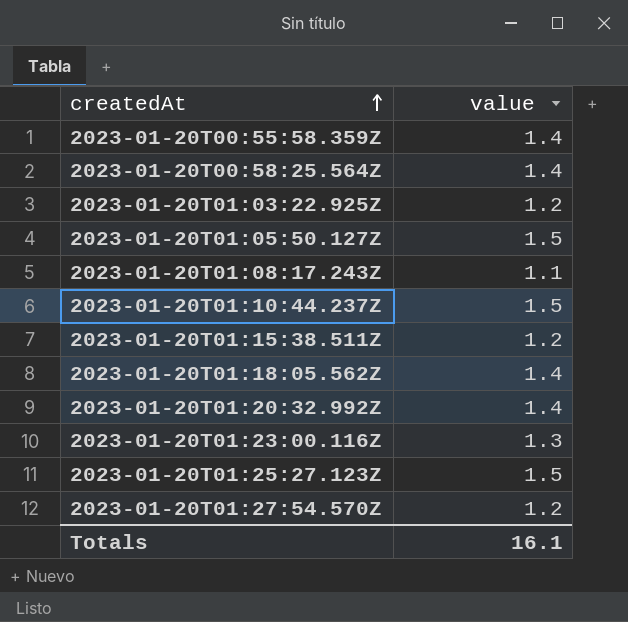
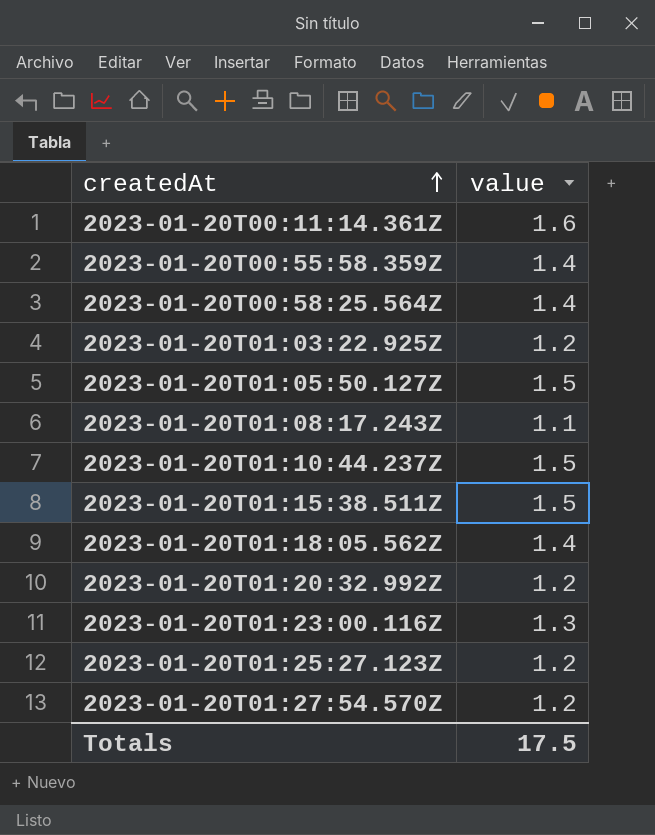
row 2023-01-20T00:11:14.361Z: none -> 1.6
2023-01-20T01:15:38.511Z | value: 1.2 -> 1.5
2023-01-20T01:20:32.992Z | value: 1.4 -> 1.2
2023-01-20T01:25:27.123Z | value: 1.5 -> 1.2
Totals | value: 16.1 -> 17.5

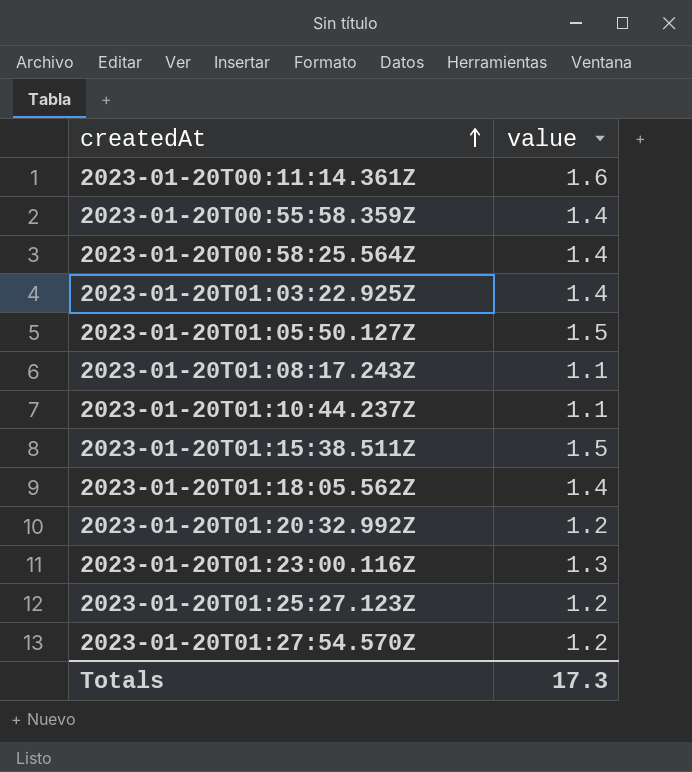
2023-01-20T01:03:22.925Z | value: 1.2 -> 1.4
2023-01-20T01:10:44.237Z | value: 1.5 -> 1.1
Totals | value: 17.5 -> 17.3

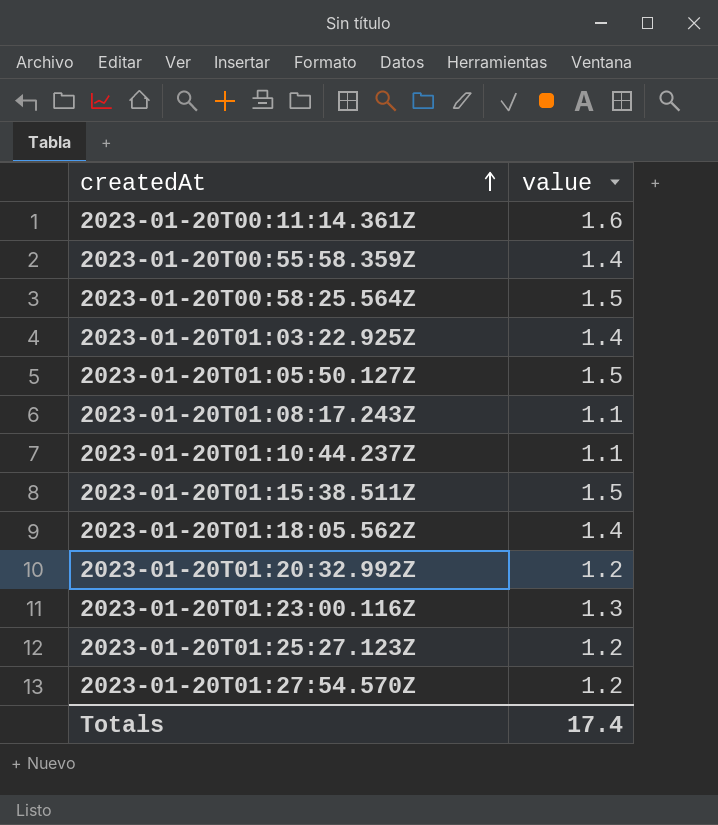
2023-01-20T00:58:25.564Z | value: 1.4 -> 1.5
Totals | value: 17.3 -> 17.4

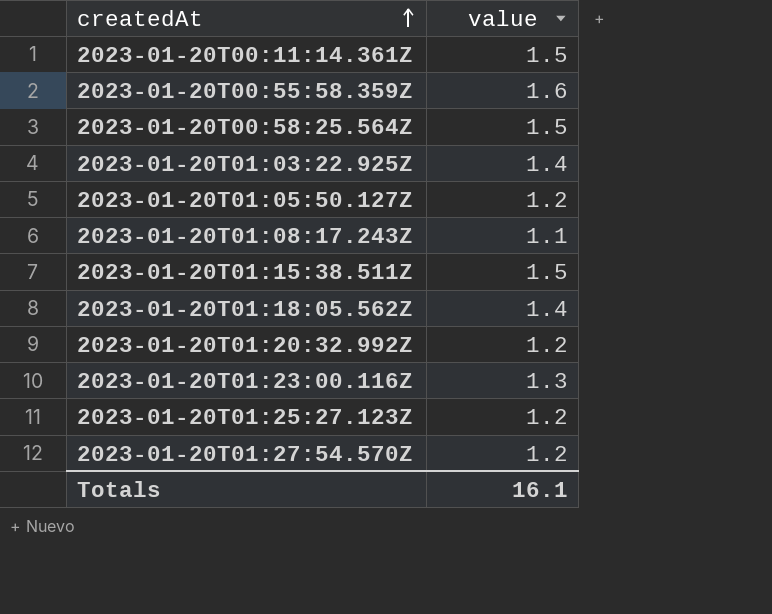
row 2023-01-20T01:10:44.237Z: 1.1 -> none
2023-01-20T00:11:14.361Z | value: 1.6 -> 1.5
2023-01-20T00:55:58.359Z | value: 1.4 -> 1.6
2023-01-20T01:05:50.127Z | value: 1.5 -> 1.2
Totals | value: 17.4 -> 16.1

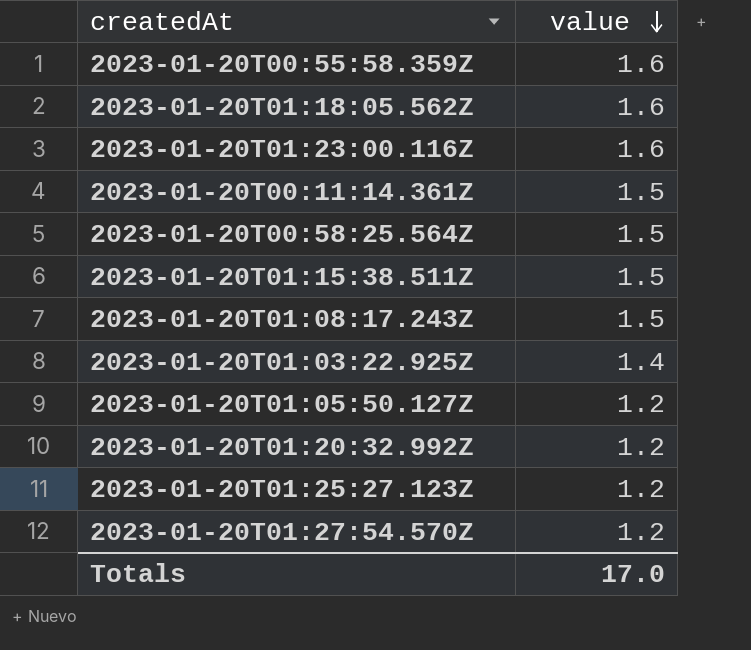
row order: createdAt ascending -> value descending
2023-01-20T01:18:05.562Z | value: 1.4 -> 1.6
2023-01-20T01:23:00.116Z | value: 1.3 -> 1.6
2023-01-20T01:08:17.243Z | value: 1.1 -> 1.5
Totals | value: 16.1 -> 17.0

